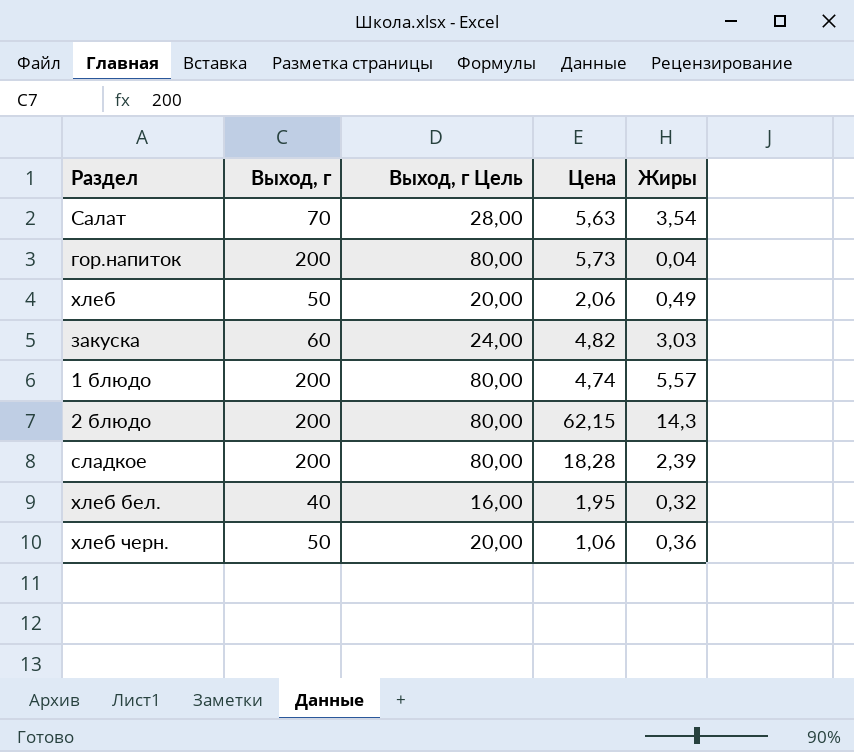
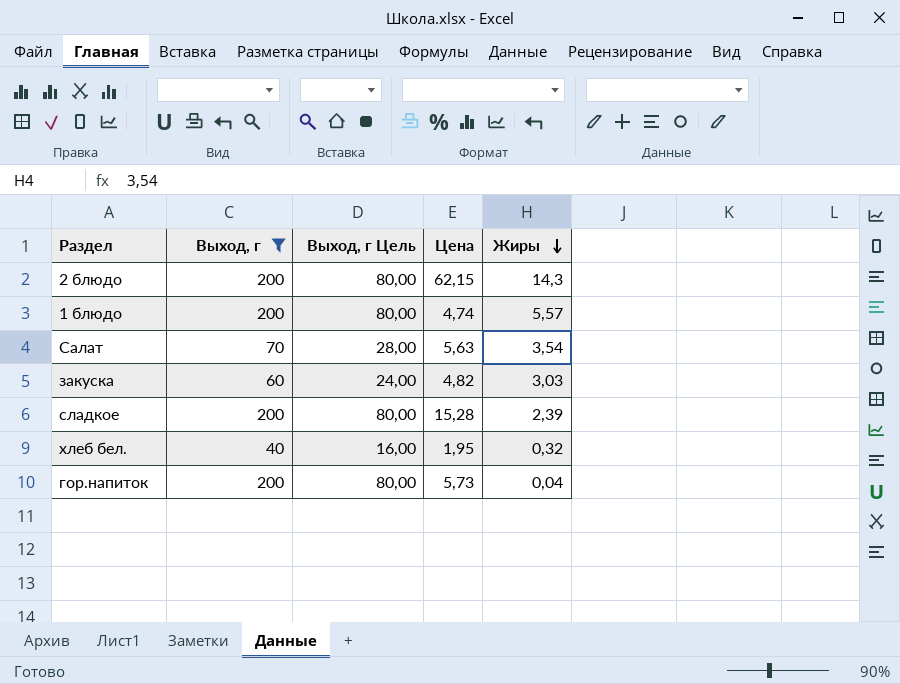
filter: none -> Выход, г != 50
row order: none -> Жиры descending
сладкое | Цена: 18,28 -> 15,28

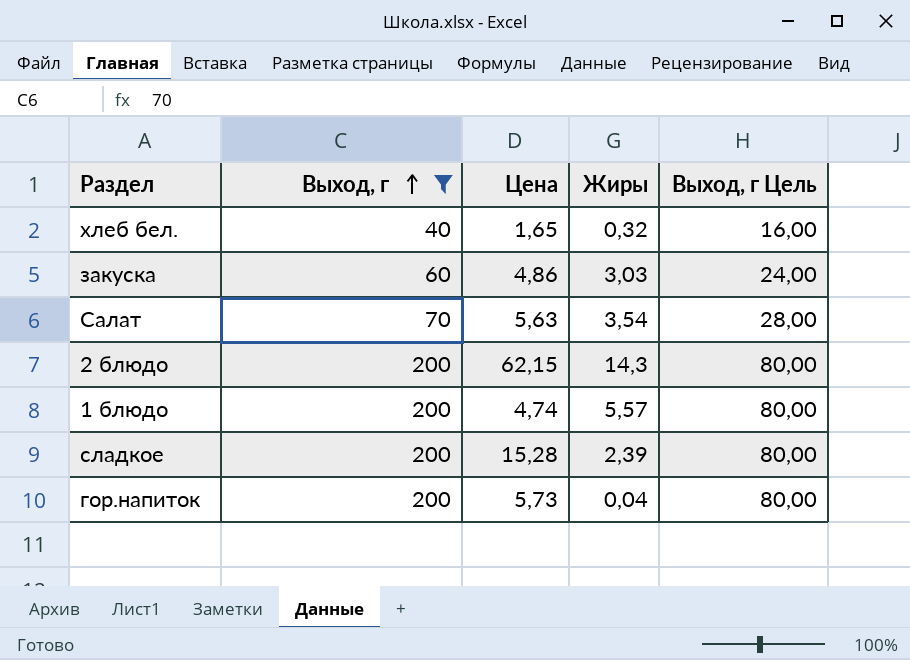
row order: Жиры descending -> Выход, г ascending
column Выход, г Цель | position: 3 -> 5
хлеб бел. | Цена: 1,95 -> 1,65
закуска | Цена: 4,82 -> 4,86

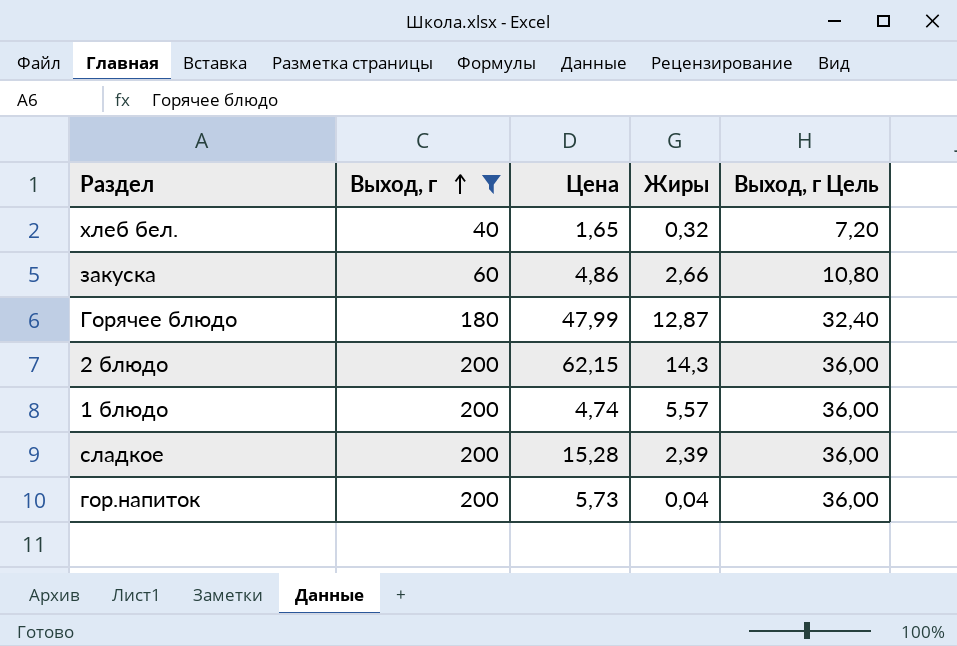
column Выход, г Цель | formula: [Выход, г] * 0,4 -> [Выход, г] * 0,18
row Салат: 70 | 5,63 | 3,54 | 28,00 -> none
закуска | Жиры: 3,03 -> 2,66
row Горячее блюдо: none -> 180 | 47,99 | 12,87 | 32,40

